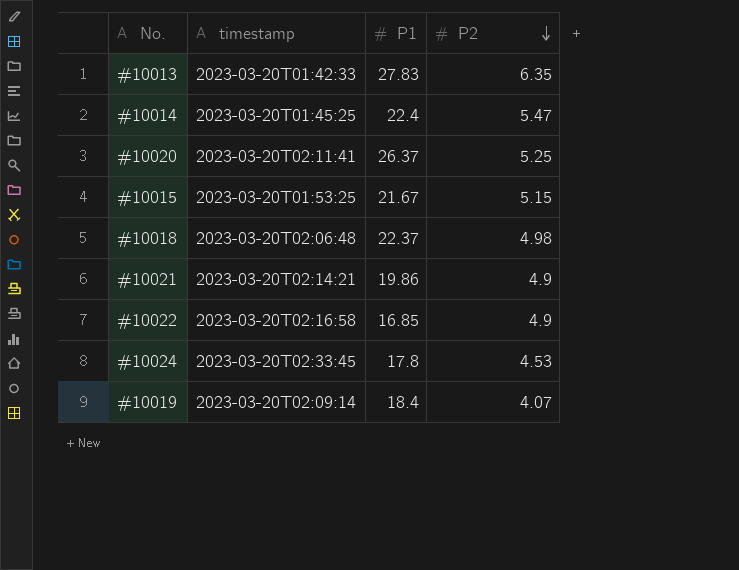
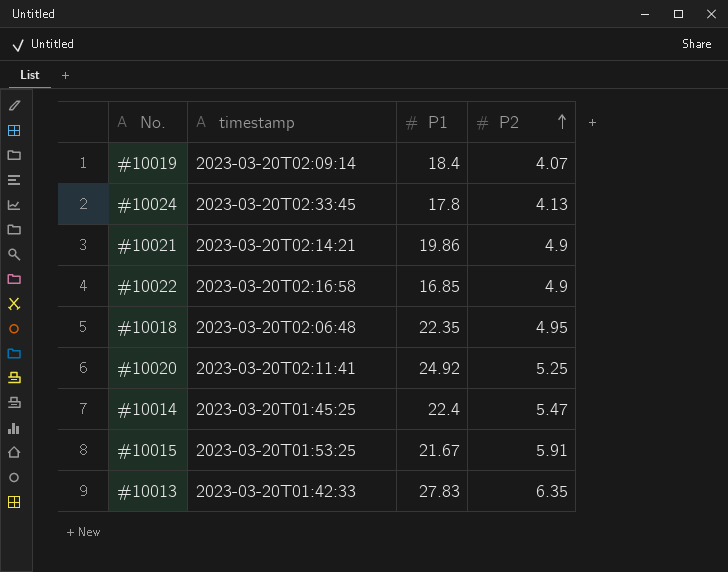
row order: P2 descending -> P2 ascending
#10024 | P2: 4.53 -> 4.13
#10018 | P1: 22.37 -> 22.35
#10018 | P2: 4.98 -> 4.95
#10020 | P1: 26.37 -> 24.92
#10015 | P2: 5.15 -> 5.91

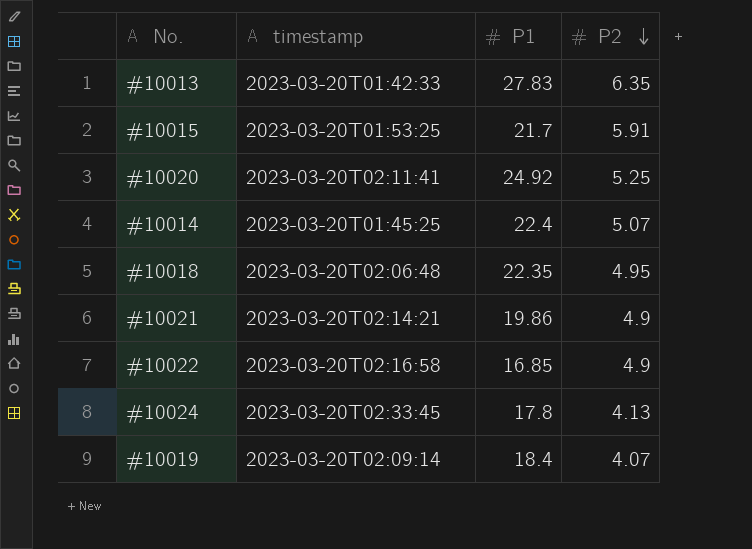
row order: P2 ascending -> P2 descending
#10015 | P1: 21.67 -> 21.7
#10014 | P2: 5.47 -> 5.07

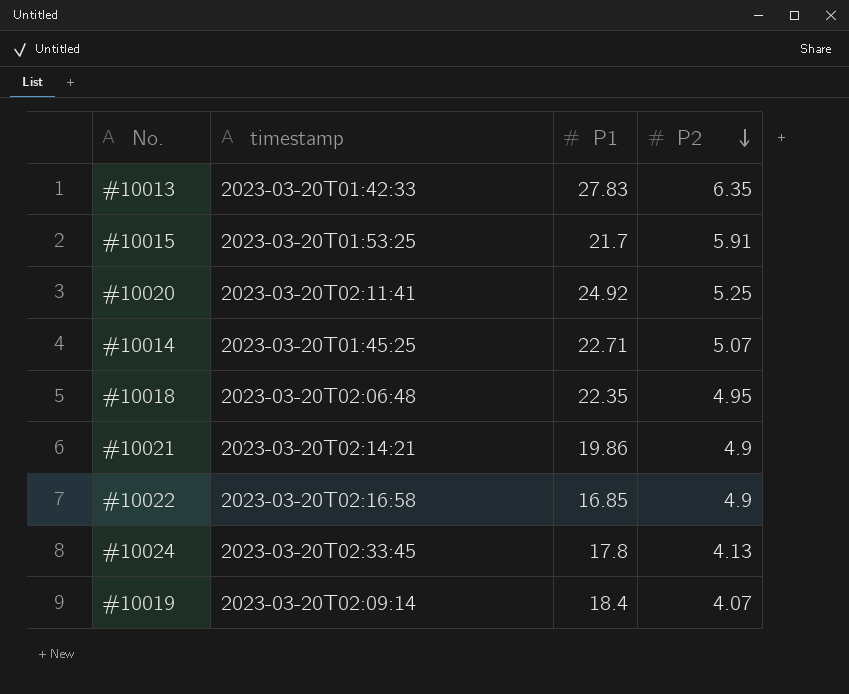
#10014 | P1: 22.4 -> 22.71

